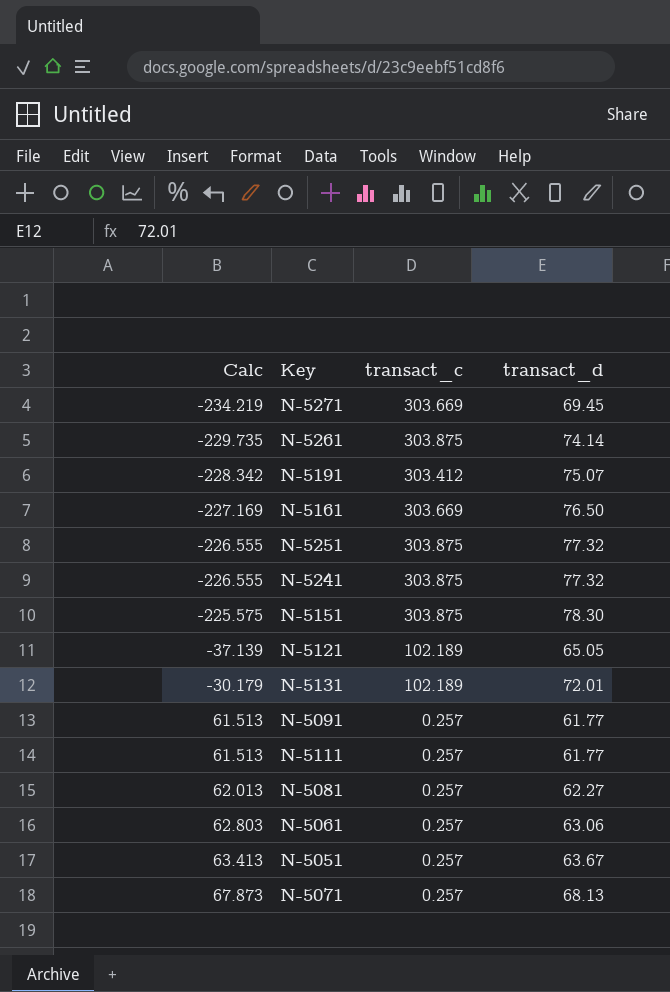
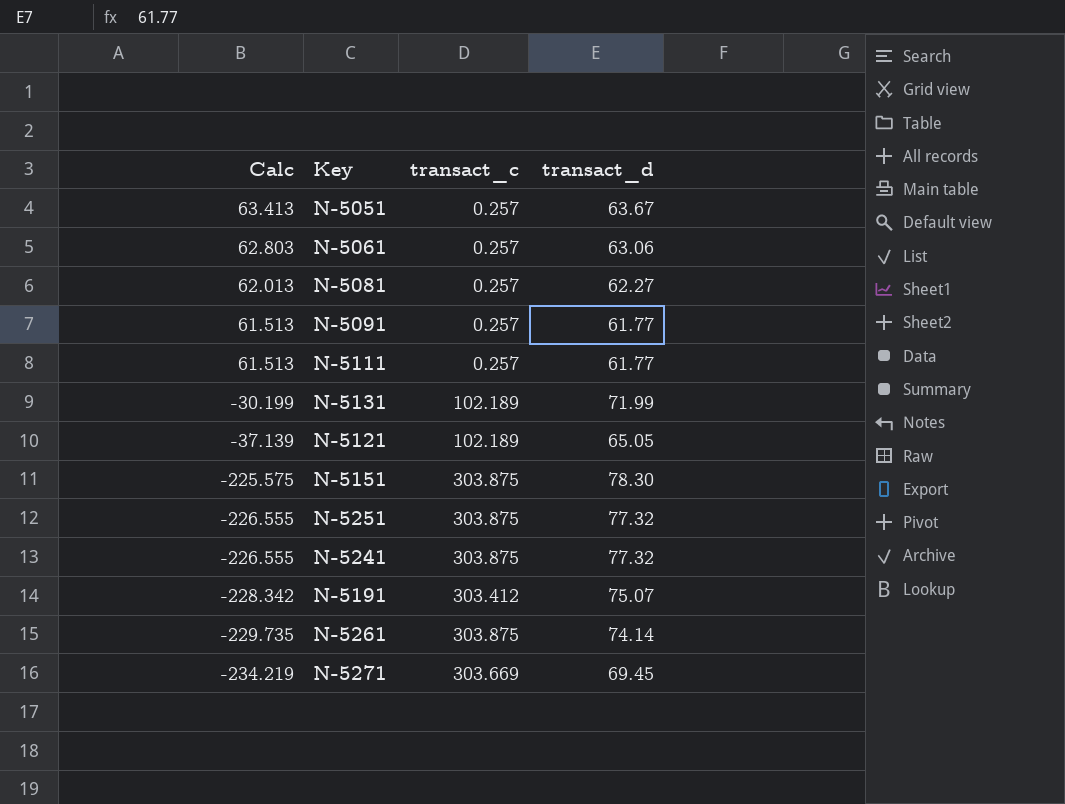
row order: Calc ascending -> Calc descending
row N-5161: -227.169 | 303.669 | 76.50 -> none
row N-5071: 67.873 | 0.257 | 68.13 -> none
N-5131 | Calc: -30.179 -> -30.199
N-5131 | transact_d: 72.01 -> 71.99

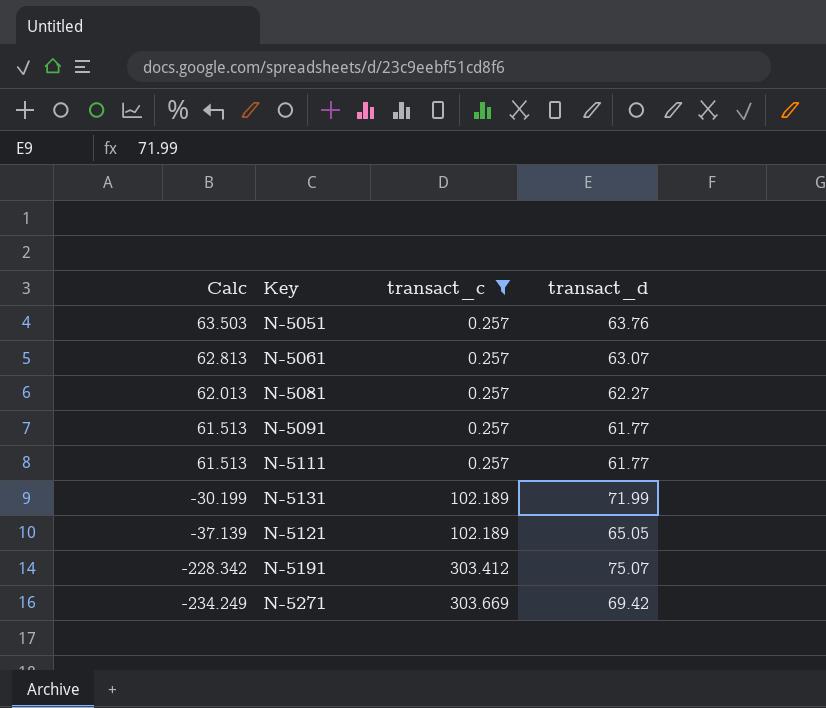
filter: none -> transact_c != 303.875
N-5051 | Calc: 63.413 -> 63.503
N-5051 | transact_d: 63.67 -> 63.76
N-5061 | Calc: 62.803 -> 62.813
N-5061 | transact_d: 63.06 -> 63.07
N-5271 | Calc: -234.219 -> -234.249
N-5271 | transact_d: 69.45 -> 69.42

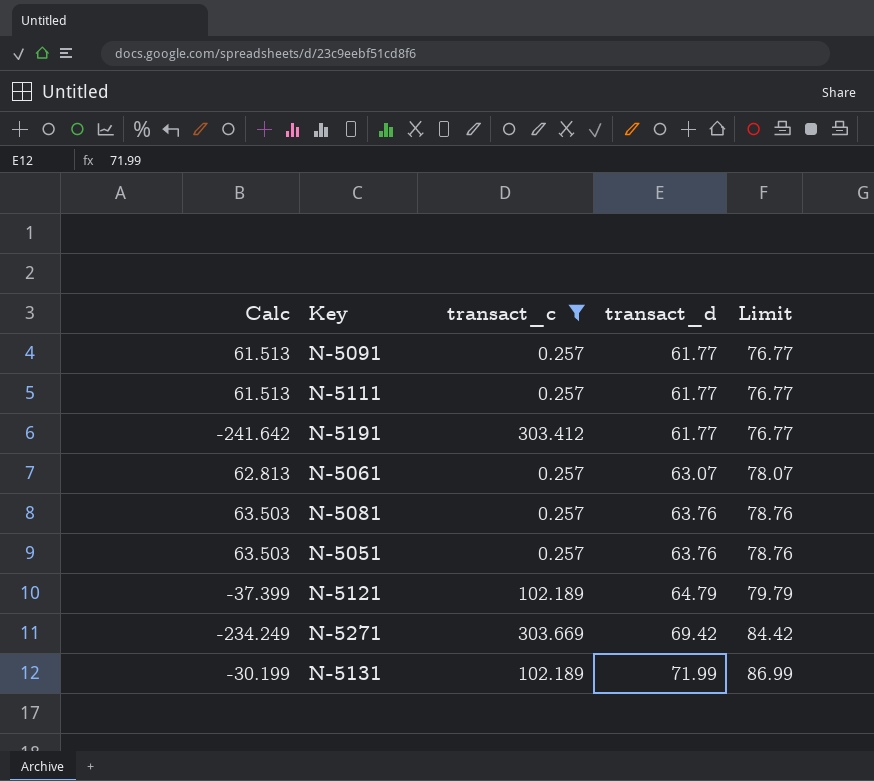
row order: Calc descending -> transact_d ascending
column Limit | formula: none -> [transact_d] + 15
N-5191 | Calc: -228.342 -> -241.642
N-5191 | transact_d: 75.07 -> 61.77
N-5081 | Calc: 62.013 -> 63.503
N-5081 | transact_d: 62.27 -> 63.76
N-5121 | Calc: -37.139 -> -37.399
N-5121 | transact_d: 65.05 -> 64.79

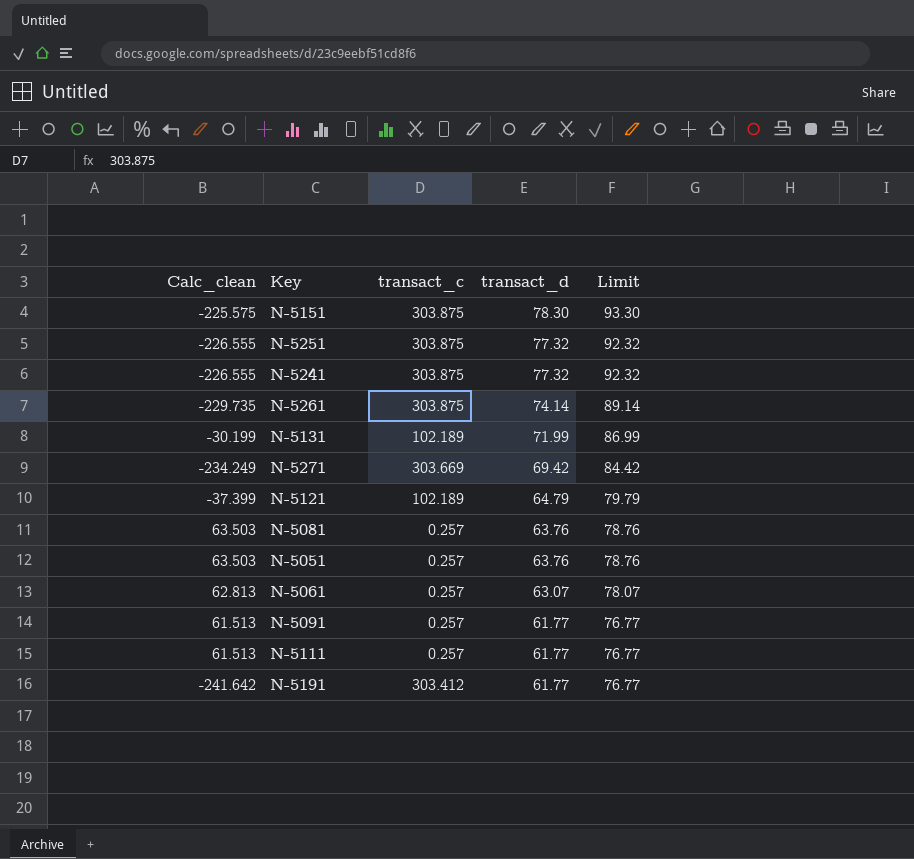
filter: transact_c != 303.875 -> none
row order: transact_d ascending -> transact_d descending
column name: Calc -> Calc_clean

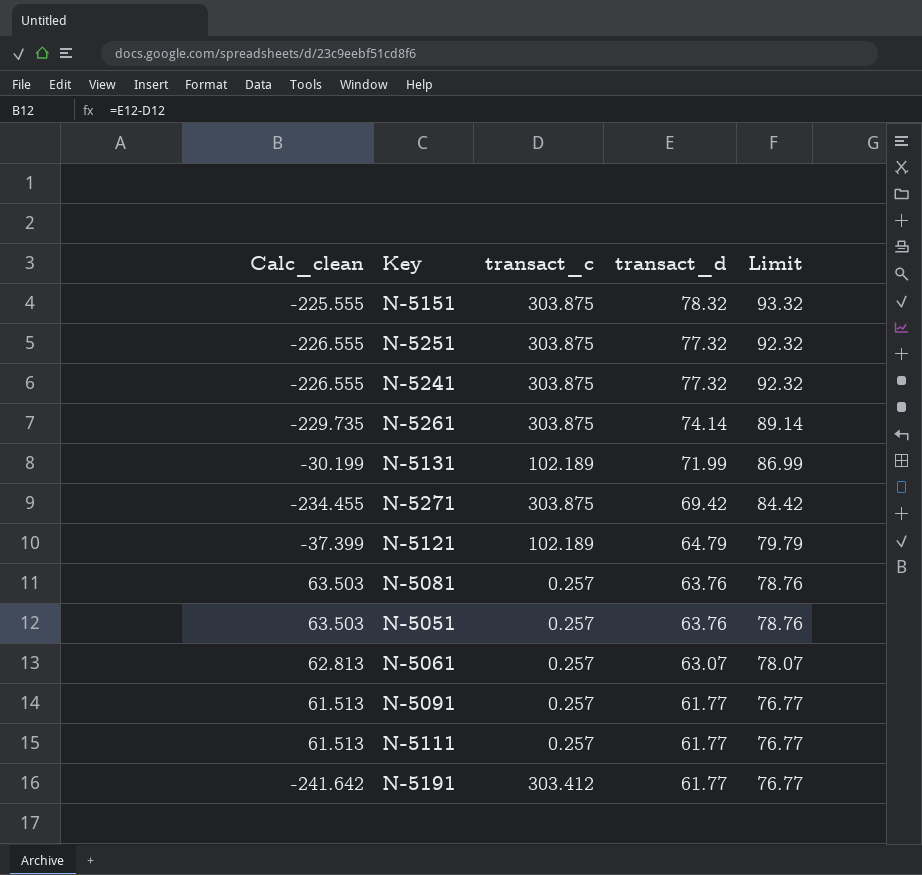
N-5151 | Calc_clean: -225.575 -> -225.555
N-5151 | transact_d: 78.30 -> 78.32
N-5151 | Limit: 93.30 -> 93.32
N-5271 | Calc_clean: -234.249 -> -234.455
N-5271 | transact_c: 303.669 -> 303.875

